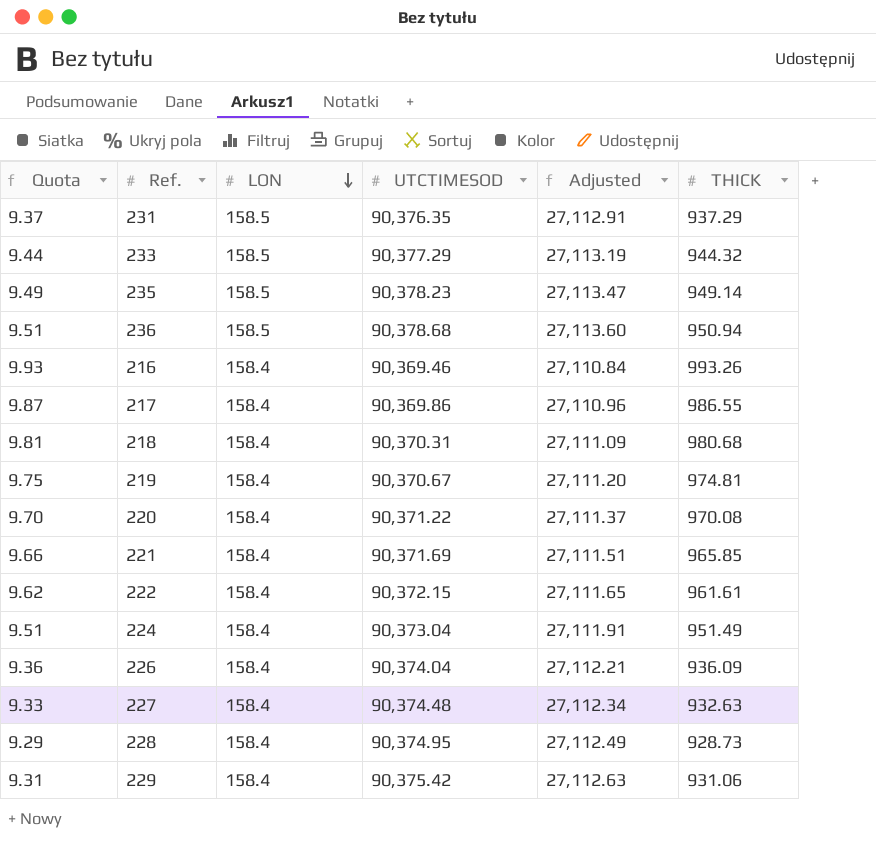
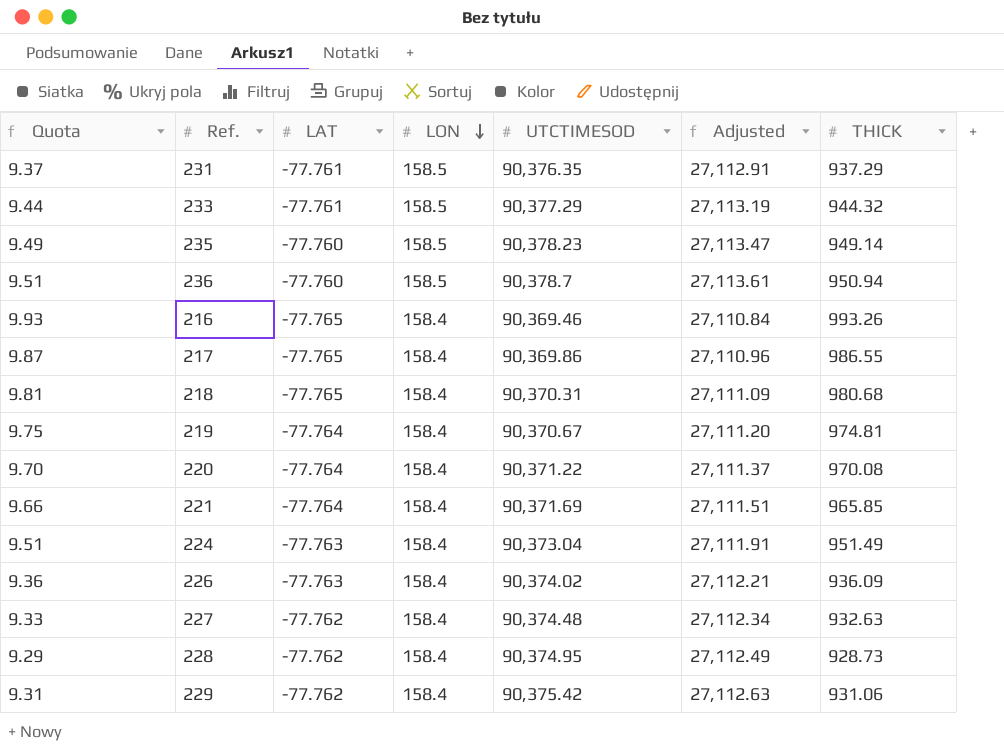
column LAT | position: none -> 3
row 222: 9.62 | 158.4 | 90,372.15 | 27,111.65 | 961.61 -> none
236 | UTCTIMESOD: 90,378.68 -> 90,378.7
236 | Adjusted: 27,113.60 -> 27,113.61
226 | UTCTIMESOD: 90,374.04 -> 90,374.02

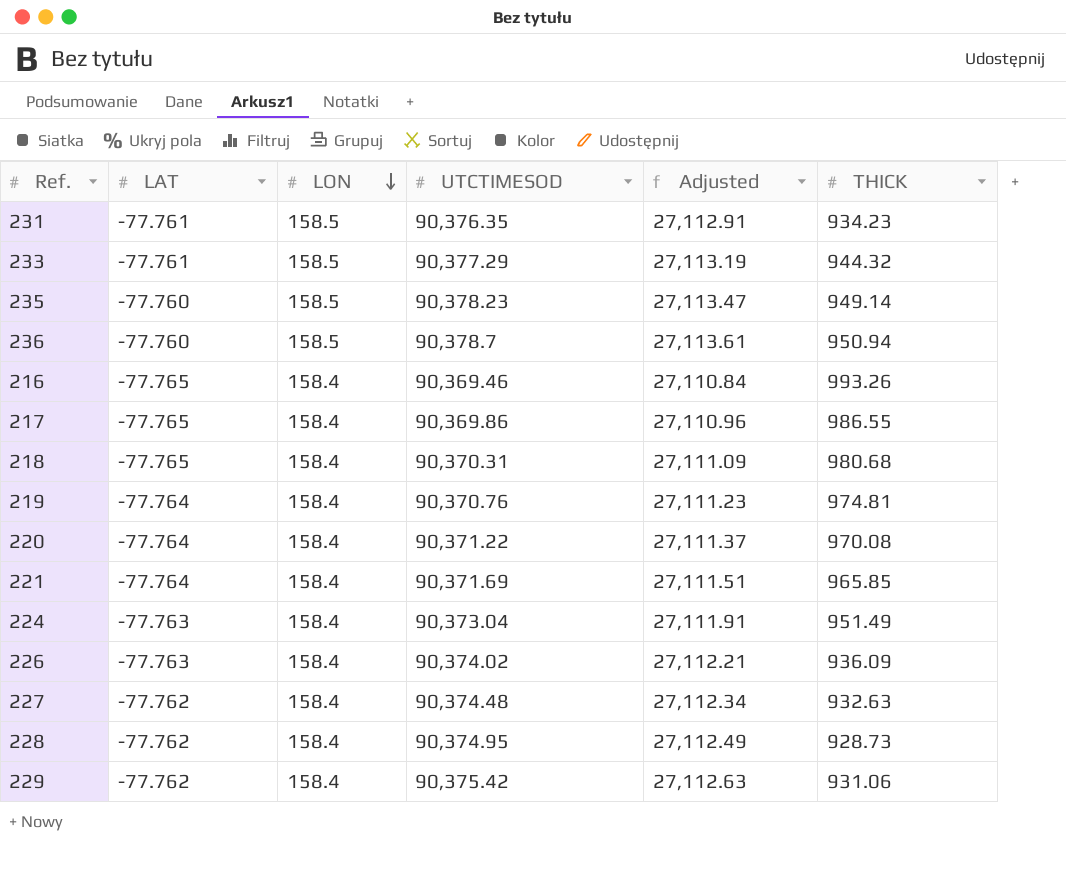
column Quota | formula: [THICK] * 0.01 -> none
231 | THICK: 937.29 -> 934.23
219 | UTCTIMESOD: 90,370.67 -> 90,370.76
219 | Adjusted: 27,111.20 -> 27,111.23

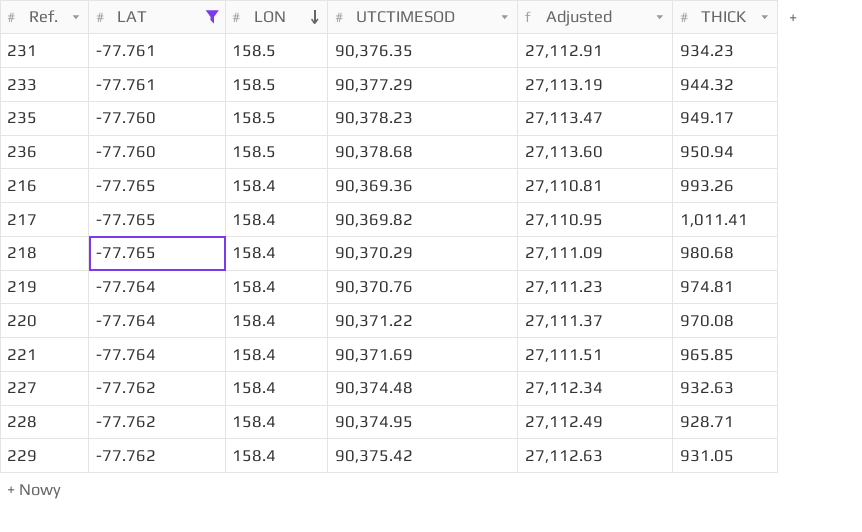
filter: none -> LAT != -77.763
235 | THICK: 949.14 -> 949.17
236 | UTCTIMESOD: 90,378.7 -> 90,378.68
236 | Adjusted: 27,113.61 -> 27,113.60
216 | UTCTIMESOD: 90,369.46 -> 90,369.36
216 | Adjusted: 27,110.84 -> 27,110.81
217 | UTCTIMESOD: 90,369.86 -> 90,369.82
217 | Adjusted: 27,110.96 -> 27,110.95
217 | THICK: 986.55 -> 1,011.41
218 | UTCTIMESOD: 90,370.31 -> 90,370.29
228 | THICK: 928.73 -> 928.71
229 | THICK: 931.06 -> 931.05

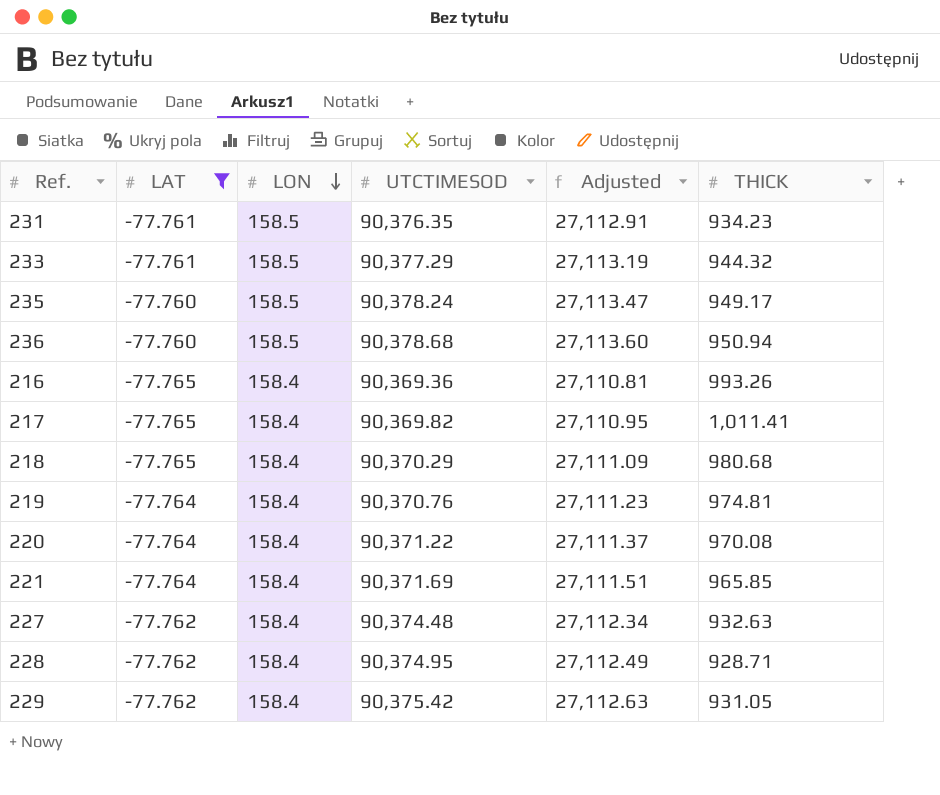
235 | UTCTIMESOD: 90,378.23 -> 90,378.24

